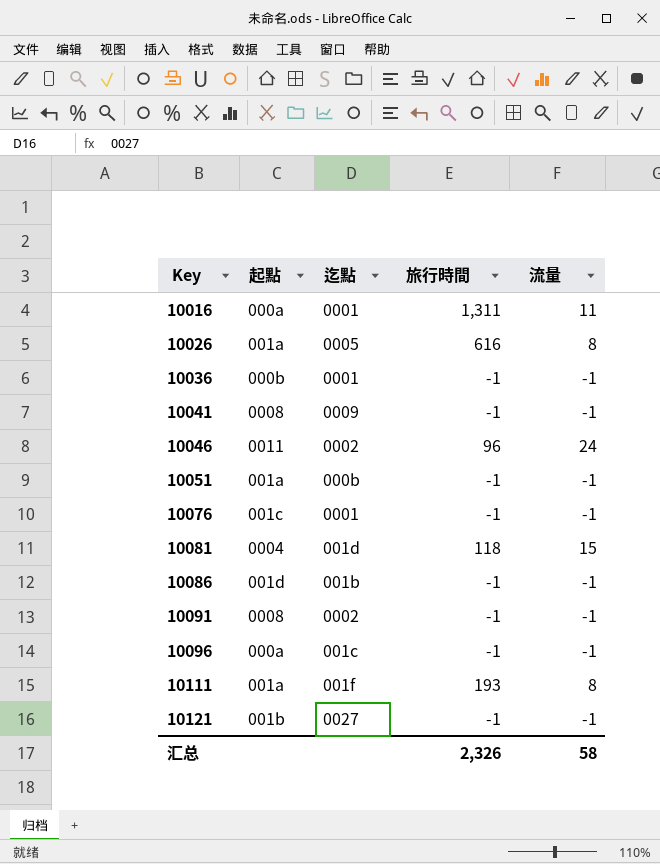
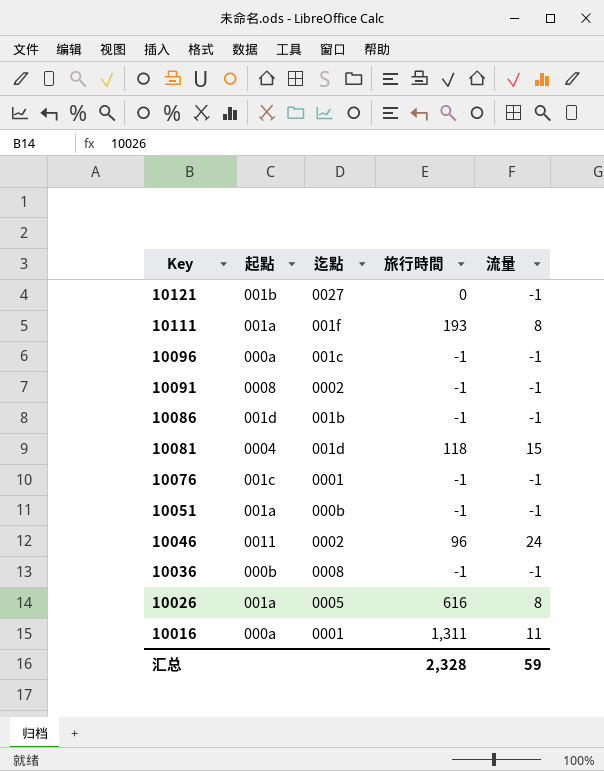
row order: Key ascending -> Key descending
row 10041: 0008 | 0009 | -1 | -1 -> none
10121 | 旅行時間: -1 -> 0
10036 | 迄點: 0001 -> 0008
汇总 | 旅行時間: 2,326 -> 2,328
汇总 | 流量: 58 -> 59

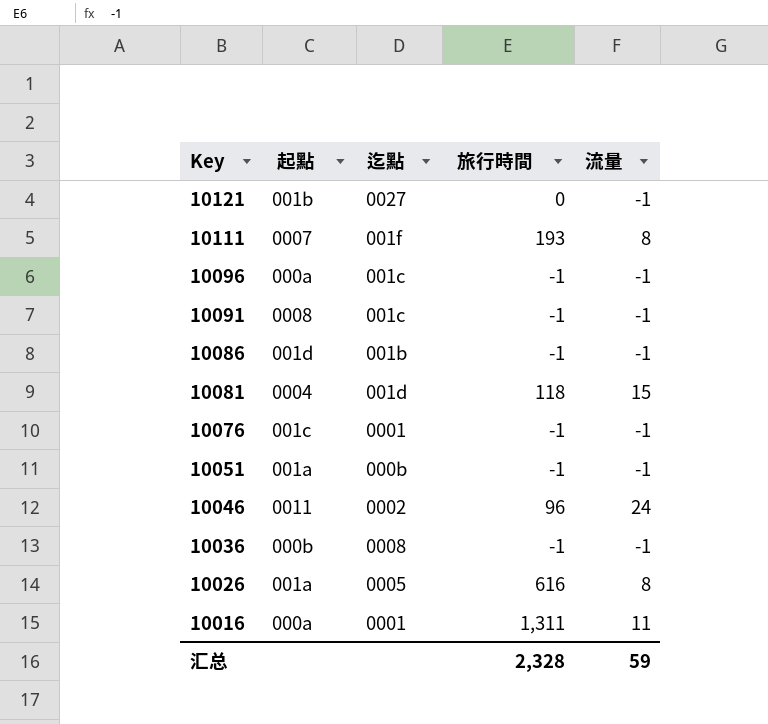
10111 | 起點: 001a -> 0007
10091 | 迄點: 0002 -> 001c

